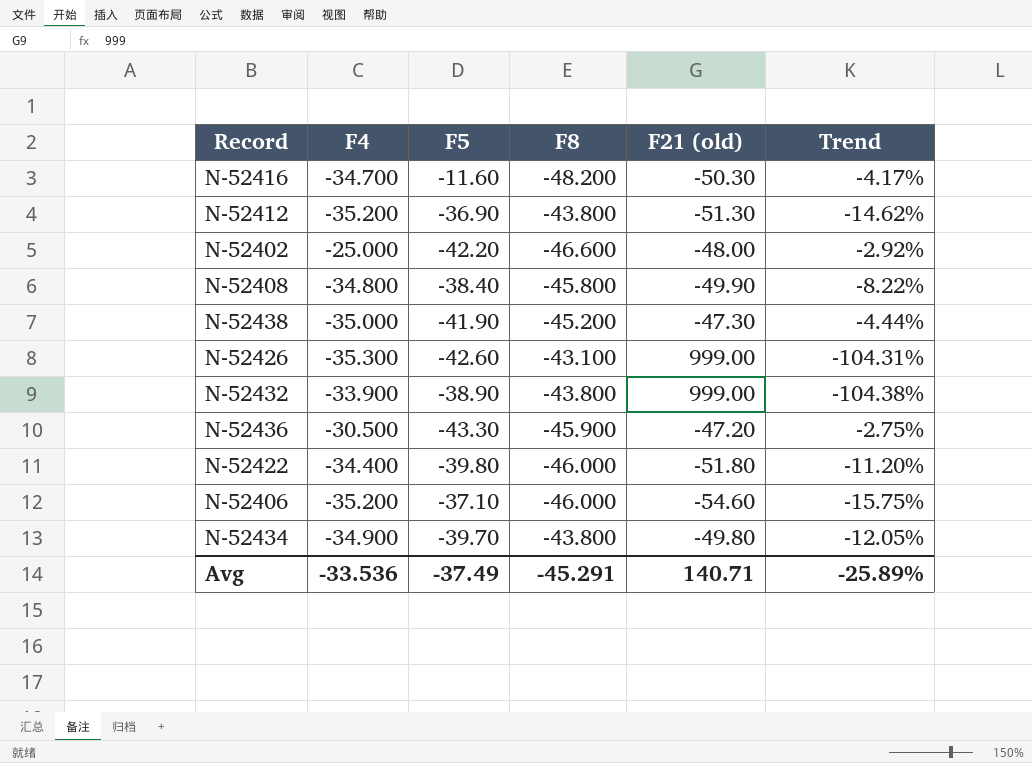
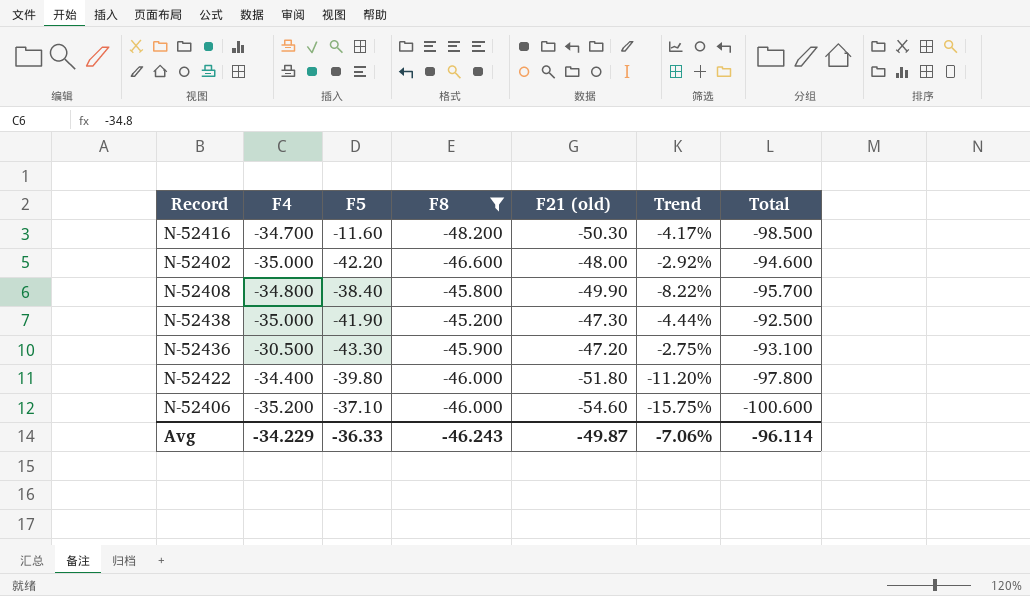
filter: none -> F8 <= -45.200
column Total | formula: none -> [F8] + [F21 (old)]
N-52402 | F4: -25.000 -> -35.000
Avg | F4: -33.536 -> -34.229
Avg | F5: -37.49 -> -36.33
Avg | F8: -45.291 -> -46.243
Avg | F21 (old): 140.71 -> -49.87
Avg | Trend: -25.89% -> -7.06%

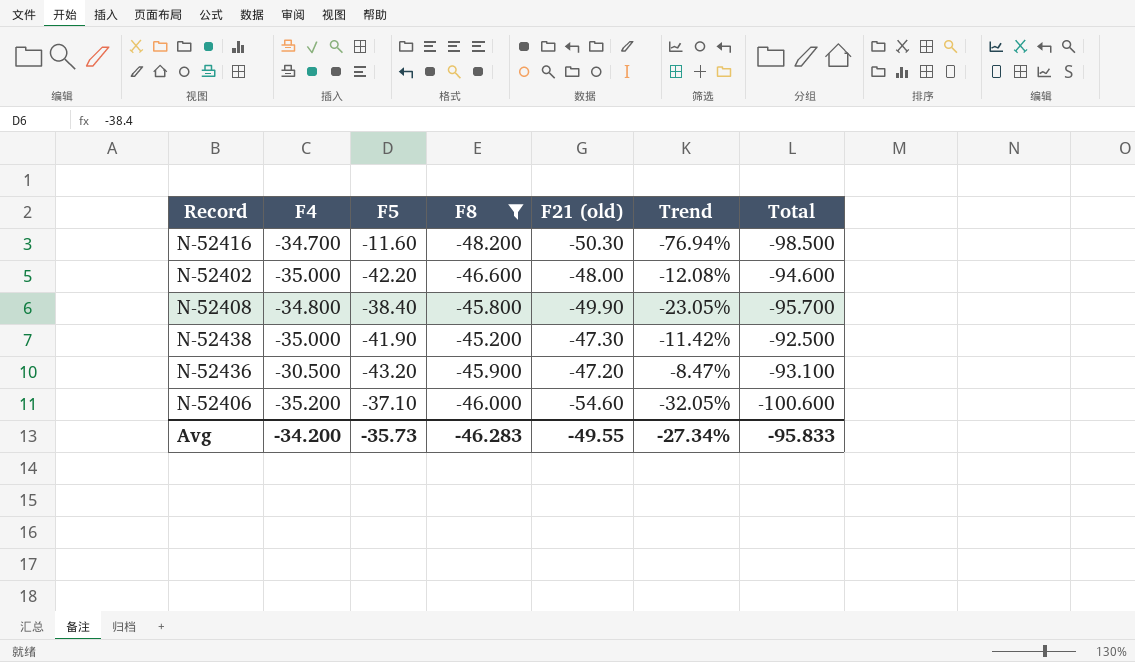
column Trend | formula: ([F8] - [F21 (old)]) / [F21 (old)] -> ([F5] - [F21 (old)]) / [F21 (old)]
row N-52422: -34.400 | -39.80 | -46.000 | -51.80 | -11.20% | -97.800 -> none
N-52436 | F5: -43.30 -> -43.20
Avg | F4: -34.229 -> -34.200
Avg | F5: -36.33 -> -35.73
Avg | F8: -46.243 -> -46.283
Avg | F21 (old): -49.87 -> -49.55
Avg | Trend: -7.06% -> -27.34%
Avg | Total: -96.114 -> -95.833

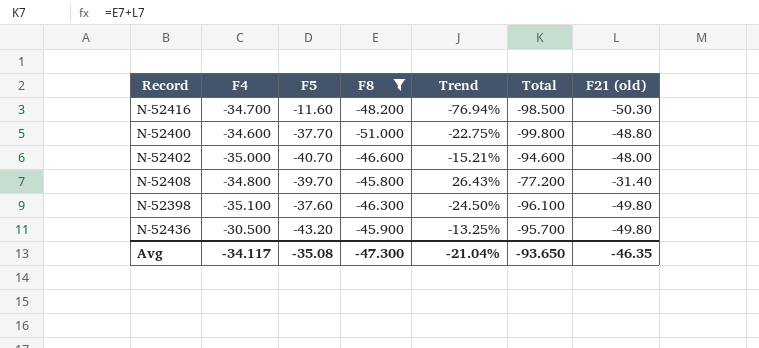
column F21 (old) | position: 5 -> 7
row N-52438: -35.000 | -41.90 | -45.200 | -47.30 | -11.42% | -92.500 -> none
row N-52406: -35.200 | -37.10 | -46.000 | -54.60 | -32.05% | -100.600 -> none
row N-52400: none -> -34.600 | -37.70 | -51.000 | -22.75% | -99.800 | -48.80
N-52402 | F5: -42.20 -> -40.70
N-52402 | Trend: -12.08% -> -15.21%
N-52408 | F5: -38.40 -> -39.70
N-52408 | Trend: -23.05% -> 26.43%
N-52408 | Total: -95.700 -> -77.200
N-52408 | F21 (old): -49.90 -> -31.40
row N-52398: none -> -35.100 | -37.60 | -46.300 | -24.50% | -96.100 | -49.80
N-52436 | Trend: -8.47% -> -13.25%
N-52436 | Total: -93.100 -> -95.700
N-52436 | F21 (old): -47.20 -> -49.80
Avg | F4: -34.200 -> -34.117
Avg | F5: -35.73 -> -35.08
Avg | F8: -46.283 -> -47.300
Avg | Trend: -27.34% -> -21.04%
Avg | Total: -95.833 -> -93.650
Avg | F21 (old): -49.55 -> -46.35

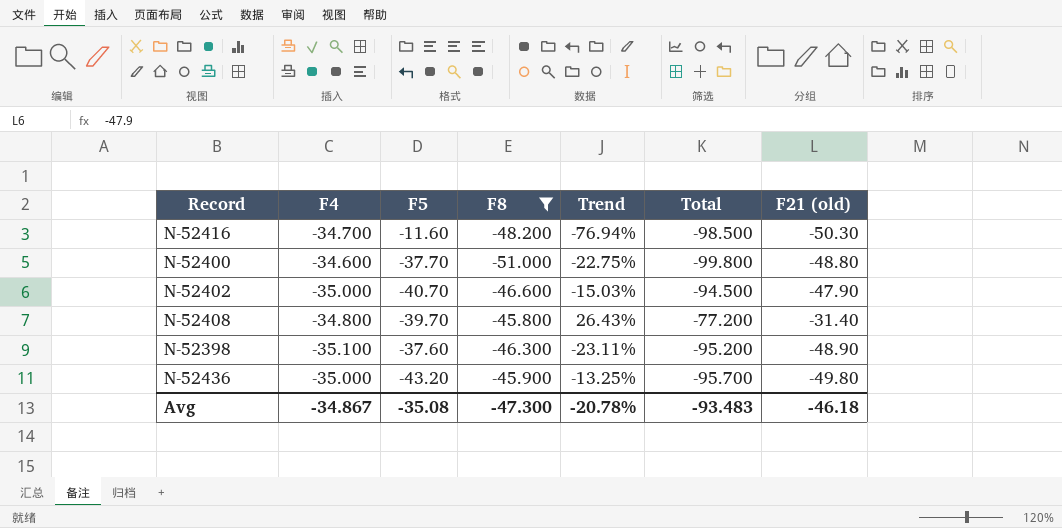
N-52402 | Trend: -15.21% -> -15.03%
N-52402 | Total: -94.600 -> -94.500
N-52402 | F21 (old): -48.00 -> -47.90
N-52398 | Trend: -24.50% -> -23.11%
N-52398 | Total: -96.100 -> -95.200
N-52398 | F21 (old): -49.80 -> -48.90
N-52436 | F4: -30.500 -> -35.000
Avg | F4: -34.117 -> -34.867
Avg | Trend: -21.04% -> -20.78%
Avg | Total: -93.650 -> -93.483
Avg | F21 (old): -46.35 -> -46.18

